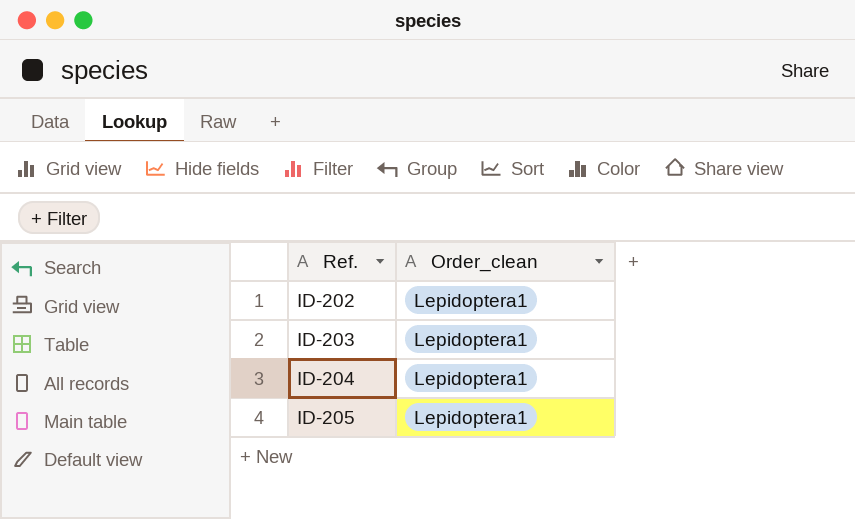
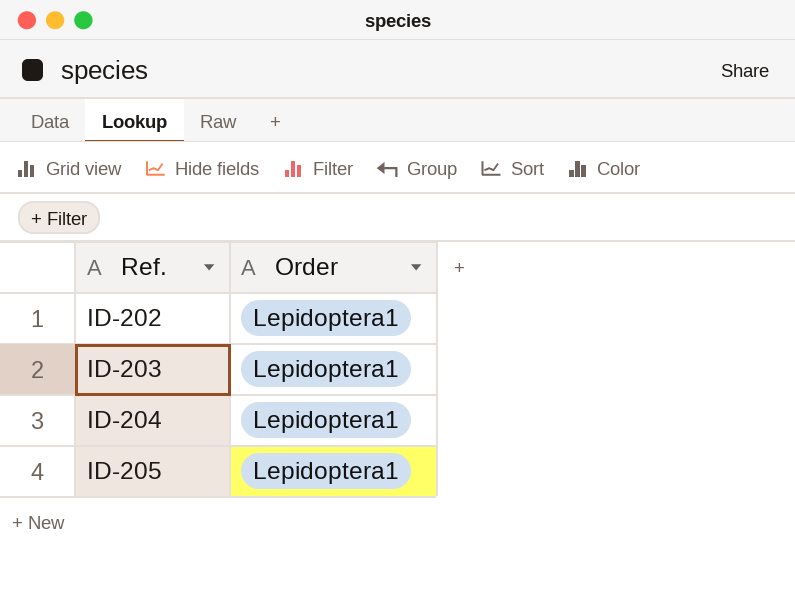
column name: Order_clean -> Order

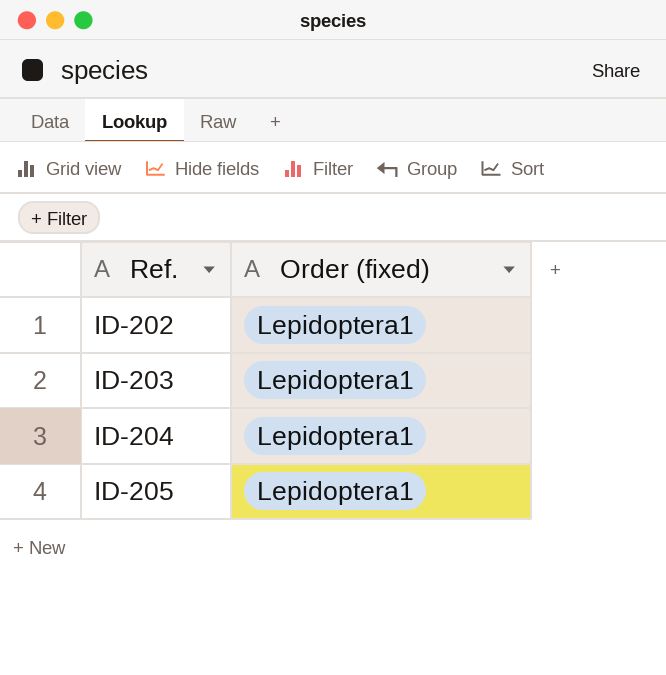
column name: Order -> Order (fixed)

